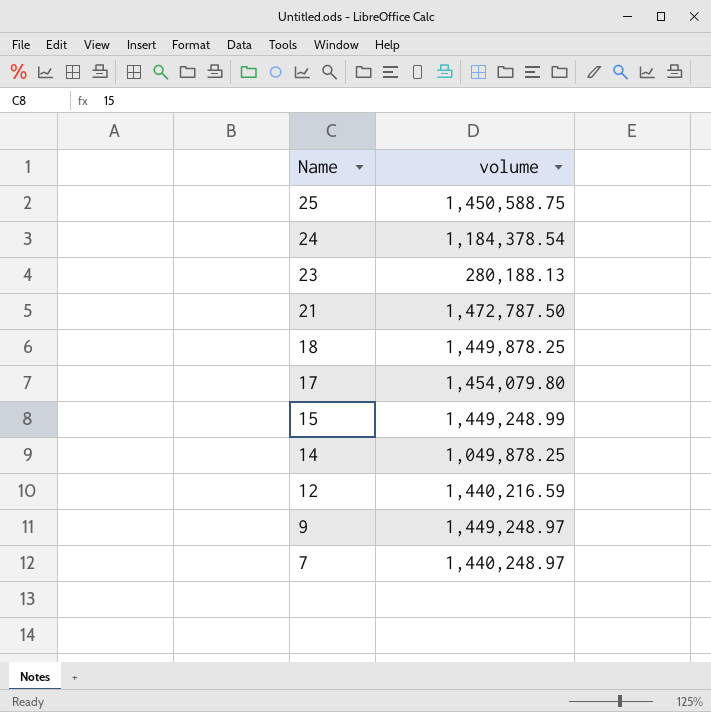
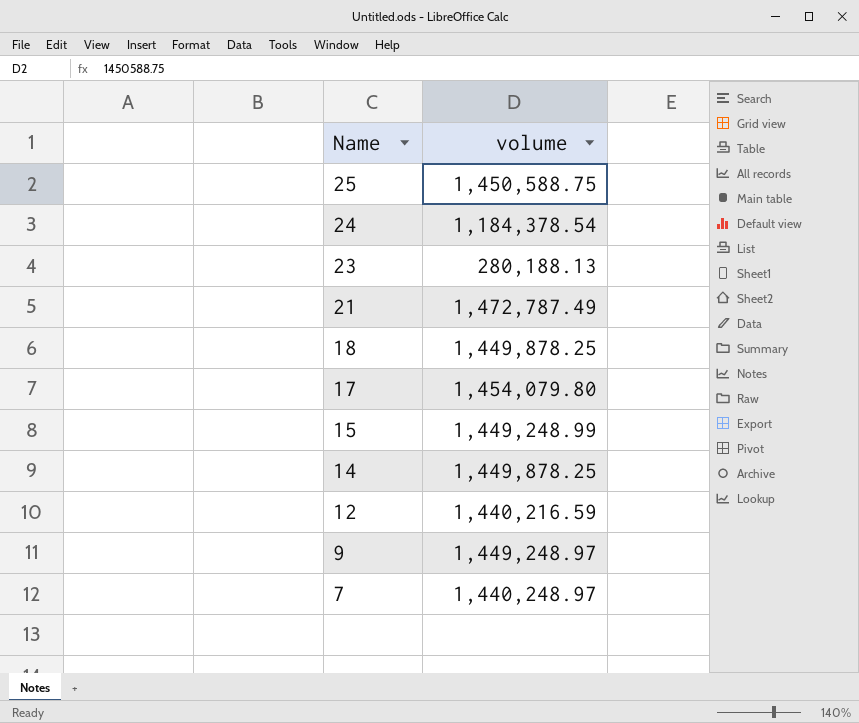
21 | volume: 1,472,787.50 -> 1,472,787.49
14 | volume: 1,049,878.25 -> 1,449,878.25

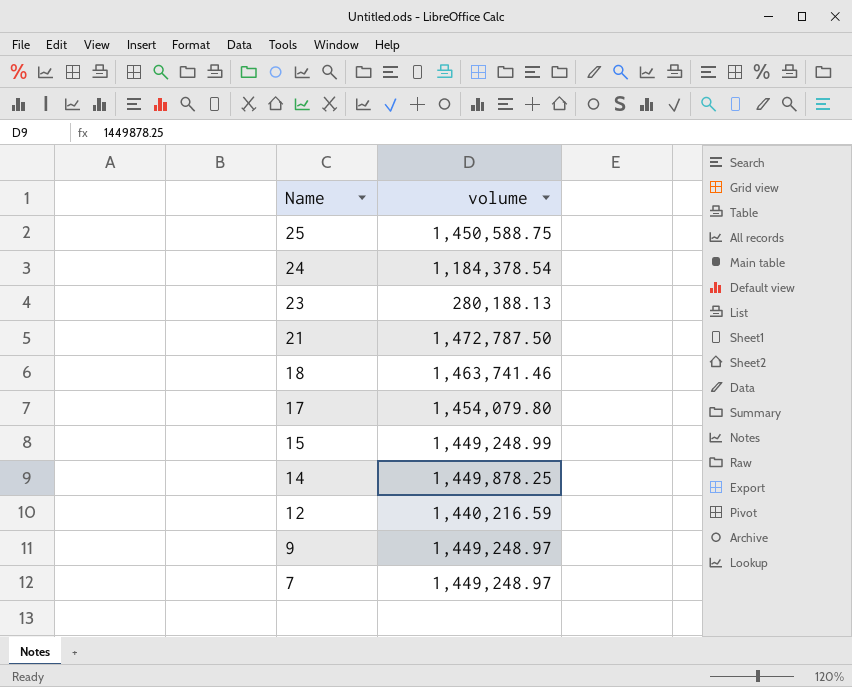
21 | volume: 1,472,787.49 -> 1,472,787.50
18 | volume: 1,449,878.25 -> 1,463,741.46
7 | volume: 1,440,248.97 -> 1,449,248.97

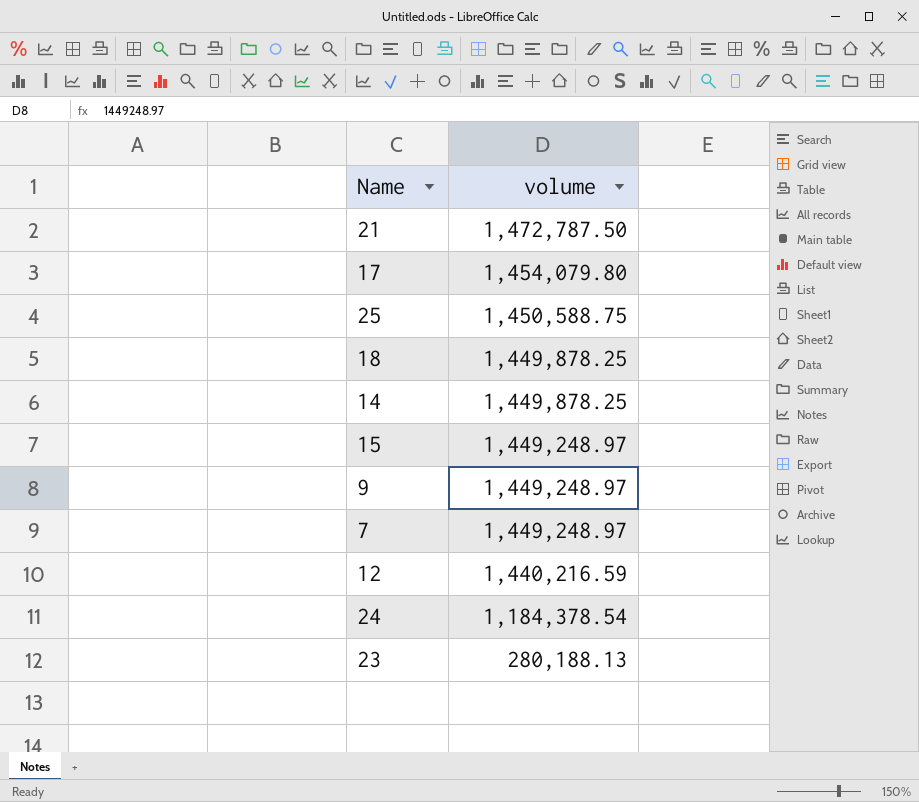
row order: Name descending -> volume descending
18 | volume: 1,463,741.46 -> 1,449,878.25
15 | volume: 1,449,248.99 -> 1,449,248.97

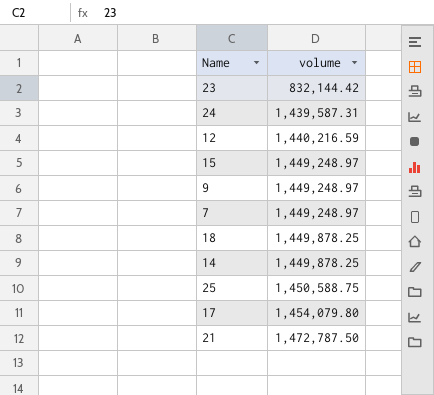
row order: volume descending -> volume ascending
23 | volume: 280,188.13 -> 832,144.42
24 | volume: 1,184,378.54 -> 1,439,587.31

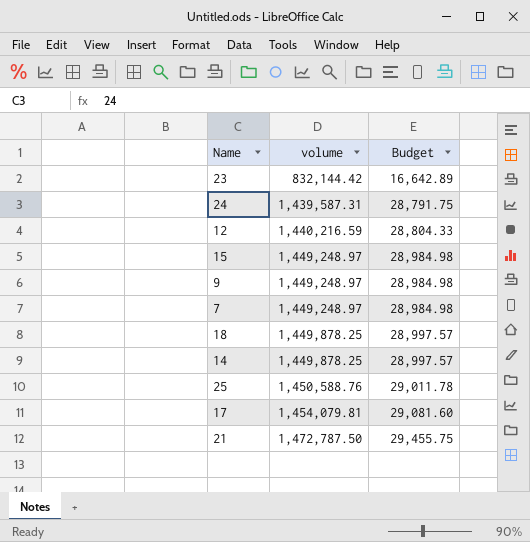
column Budget | formula: none -> [volume] * 0.02
25 | volume: 1,450,588.75 -> 1,450,588.76
17 | volume: 1,454,079.80 -> 1,454,079.81

